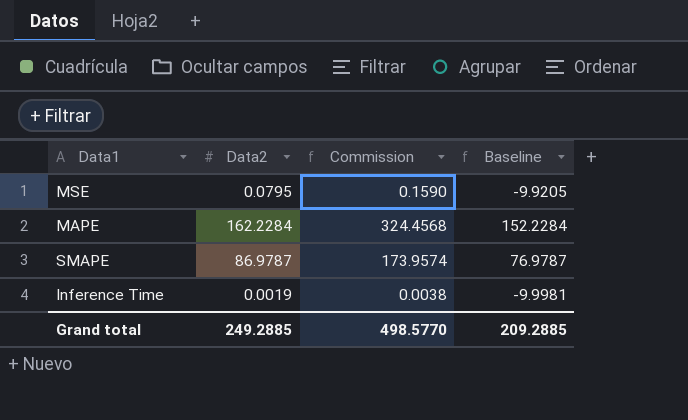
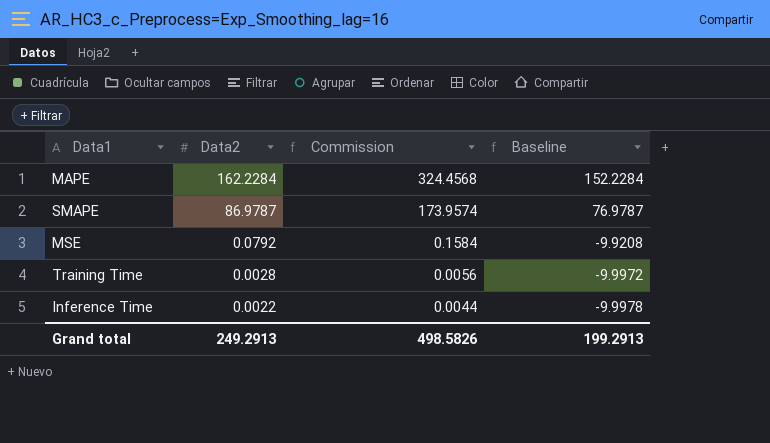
row order: none -> Data2 descending
MSE | Data2: 0.0795 -> 0.0792
MSE | Commission: 0.1590 -> 0.1584
MSE | Baseline: -9.9205 -> -9.9208
row Training Time: none -> 0.0028 | 0.0056 | -9.9972
Inference Time | Data2: 0.0019 -> 0.0022
Inference Time | Commission: 0.0038 -> 0.0044
Inference Time | Baseline: -9.9981 -> -9.9978
Grand total | Data2: 249.2885 -> 249.2913
Grand total | Commission: 498.5770 -> 498.5826
Grand total | Baseline: 209.2885 -> 199.2913

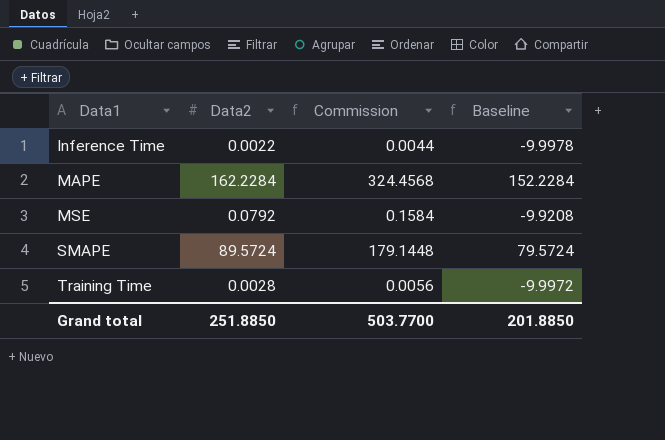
row order: Data2 descending -> Data1 ascending
SMAPE | Data2: 86.9787 -> 89.5724
SMAPE | Commission: 173.9574 -> 179.1448
SMAPE | Baseline: 76.9787 -> 79.5724
Grand total | Data2: 249.2913 -> 251.8850
Grand total | Commission: 498.5826 -> 503.7700
Grand total | Baseline: 199.2913 -> 201.8850

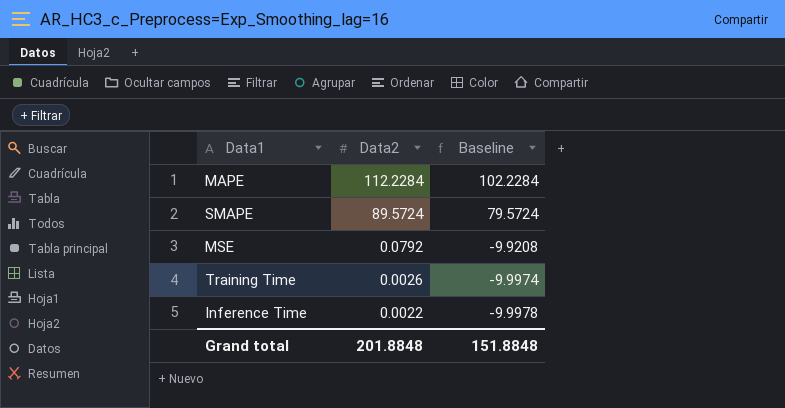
row order: Data1 ascending -> Data2 descending
column Commission | formula: [Data2] * 2 -> none
MAPE | Data2: 162.2284 -> 112.2284
MAPE | Baseline: 152.2284 -> 102.2284
Training Time | Data2: 0.0028 -> 0.0026
Training Time | Baseline: -9.9972 -> -9.9974
Grand total | Data2: 251.8850 -> 201.8848
Grand total | Baseline: 201.8850 -> 151.8848

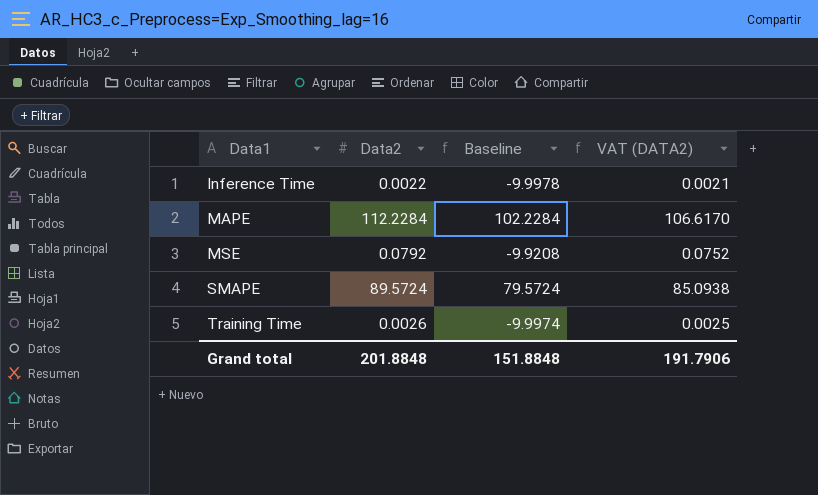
row order: Data2 descending -> Data1 ascending
column VAT (DATA2) | formula: none -> [Data2] * 0.95

